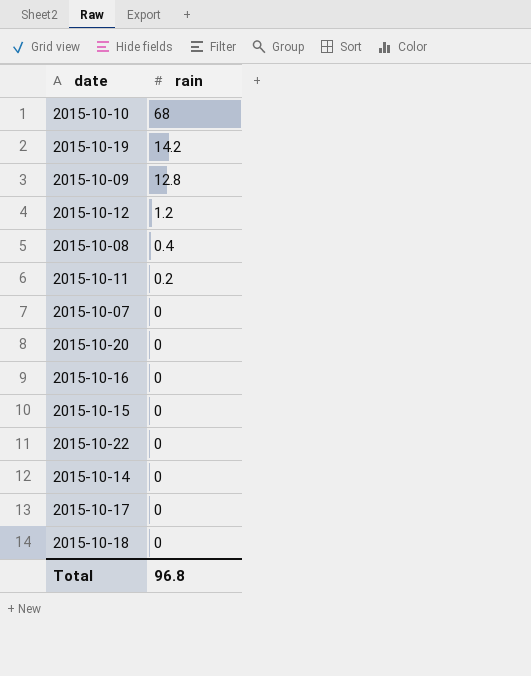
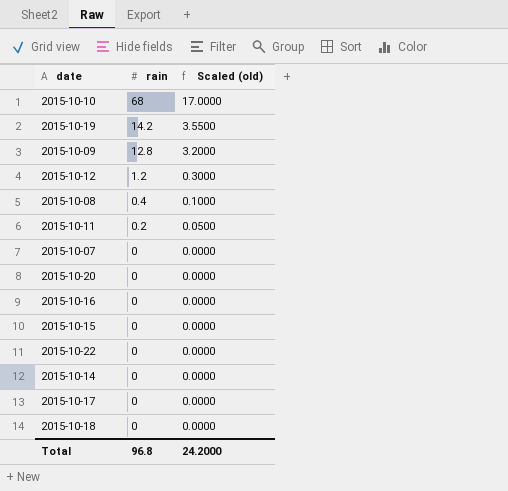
column Scaled (old) | formula: none -> [rain] * 0.25

